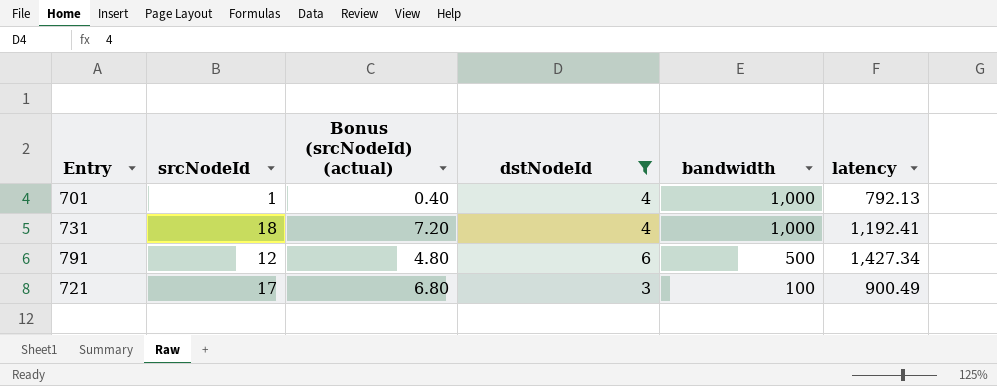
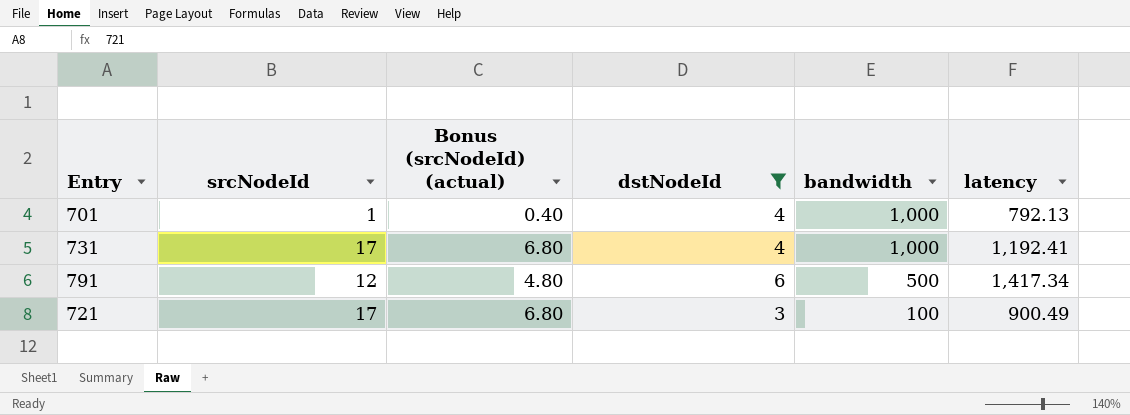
731 | srcNodeId: 18 -> 17
731 | Bonus (srcNodeId) (actual): 7.20 -> 6.80
791 | latency: 1,427.34 -> 1,417.34

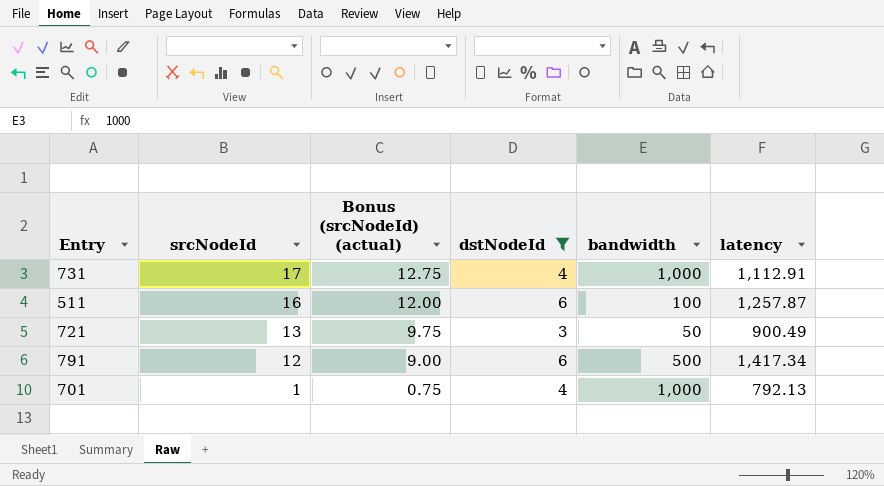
row order: bandwidth descending -> srcNodeId descending
column Bonus (srcNodeId) (actual) | formula: [srcNodeId] * 0.4 -> [srcNodeId] * 0.75
731 | latency: 1,192.41 -> 1,112.91
row 511: none -> 16 | 12.00 | 6 | 100 | 1,257.87
721 | srcNodeId: 17 -> 13
721 | bandwidth: 100 -> 50

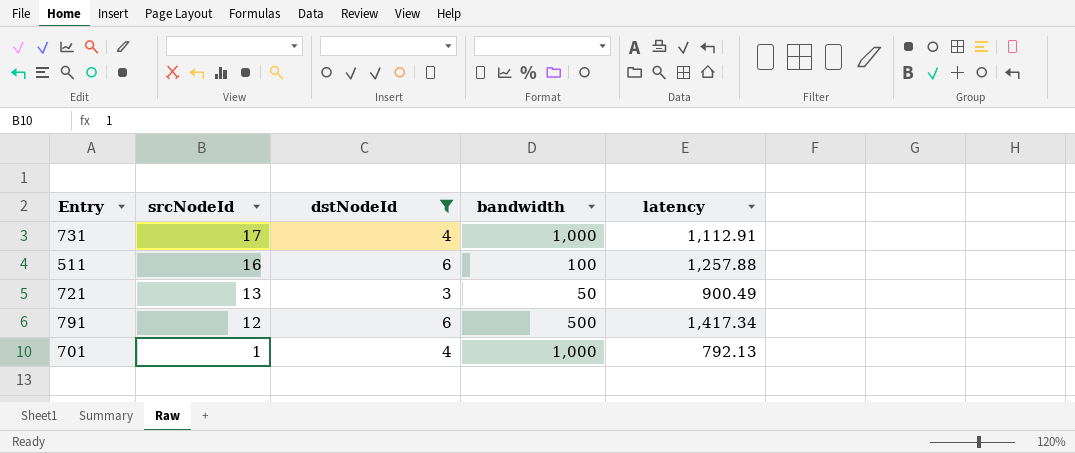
column Bonus (srcNodeId) (actual) | formula: [srcNodeId] * 0.75 -> none
511 | latency: 1,257.87 -> 1,257.88

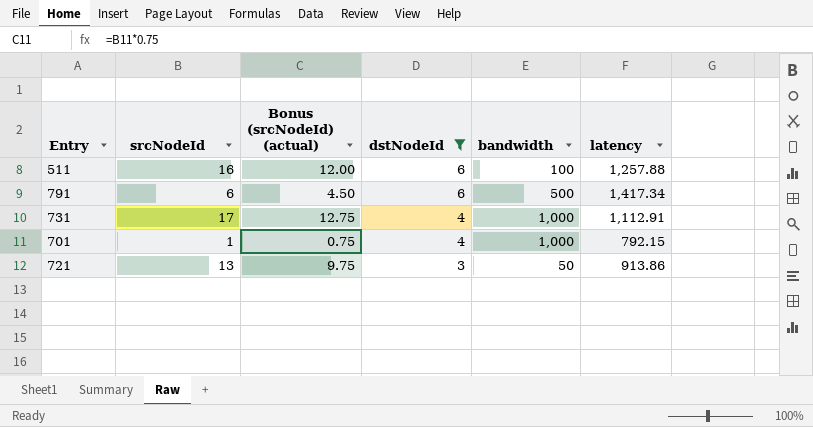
row order: srcNodeId descending -> dstNodeId descending
column Bonus (srcNodeId) (actual) | formula: none -> [srcNodeId] * 0.75
791 | srcNodeId: 12 -> 6
701 | latency: 792.13 -> 792.15
721 | latency: 900.49 -> 913.86

